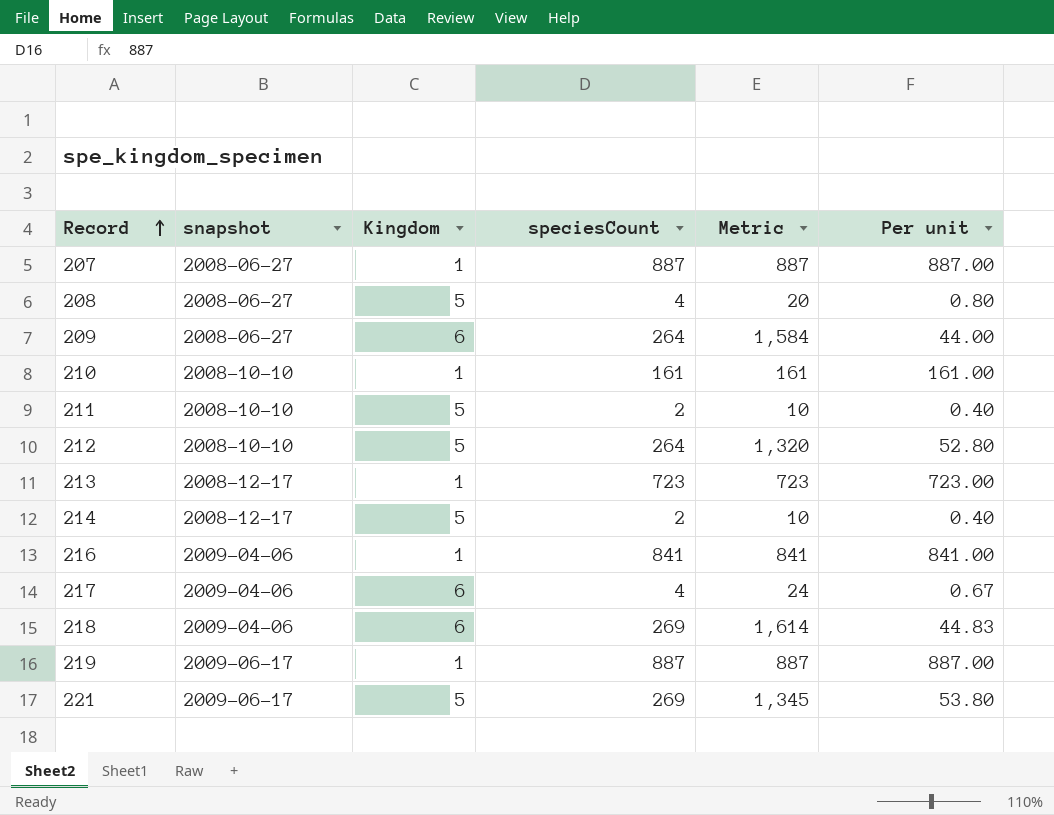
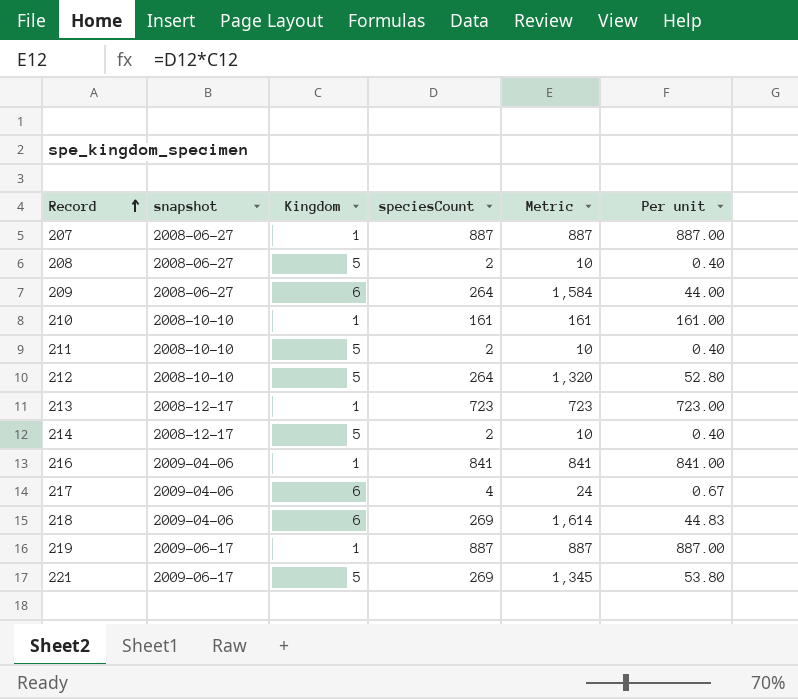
208 | speciesCount: 4 -> 2
208 | Metric: 20 -> 10
208 | Per unit: 0.80 -> 0.40

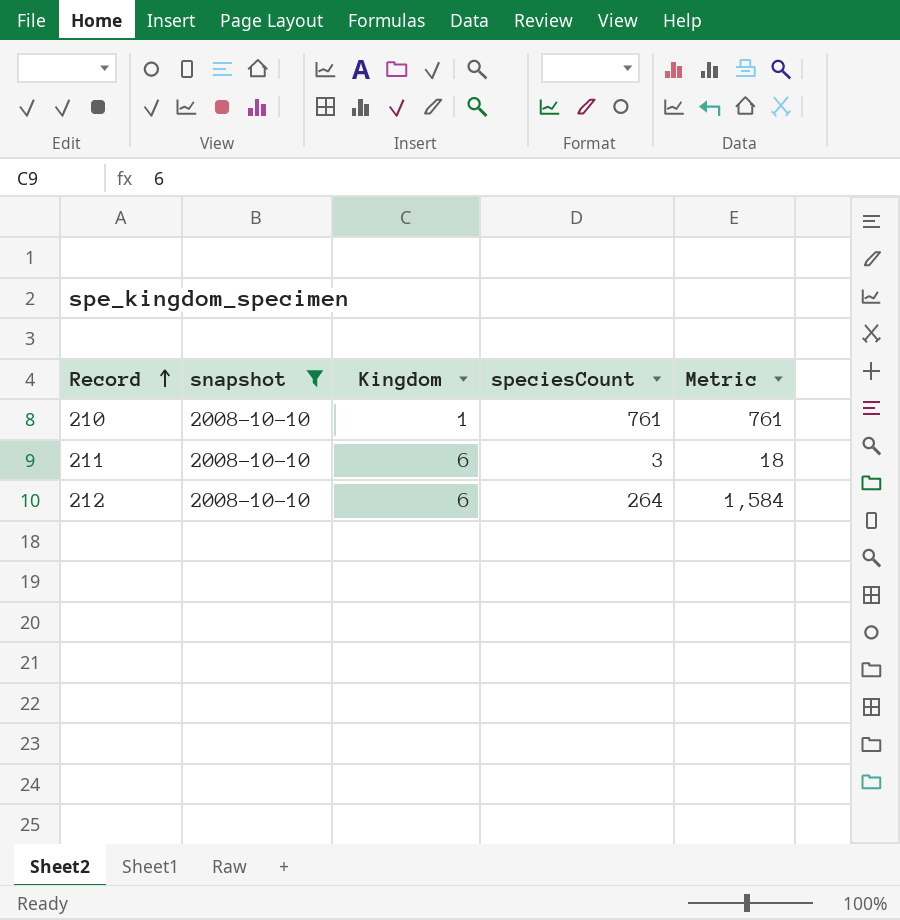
filter: none -> snapshot = 2008-10-10
column Per unit | formula: [speciesCount] / [Kingdom] -> none
210 | speciesCount: 161 -> 761
210 | Metric: 161 -> 761
211 | Kingdom: 5 -> 6
211 | speciesCount: 2 -> 3
211 | Metric: 10 -> 18
212 | Kingdom: 5 -> 6
212 | Metric: 1,320 -> 1,584

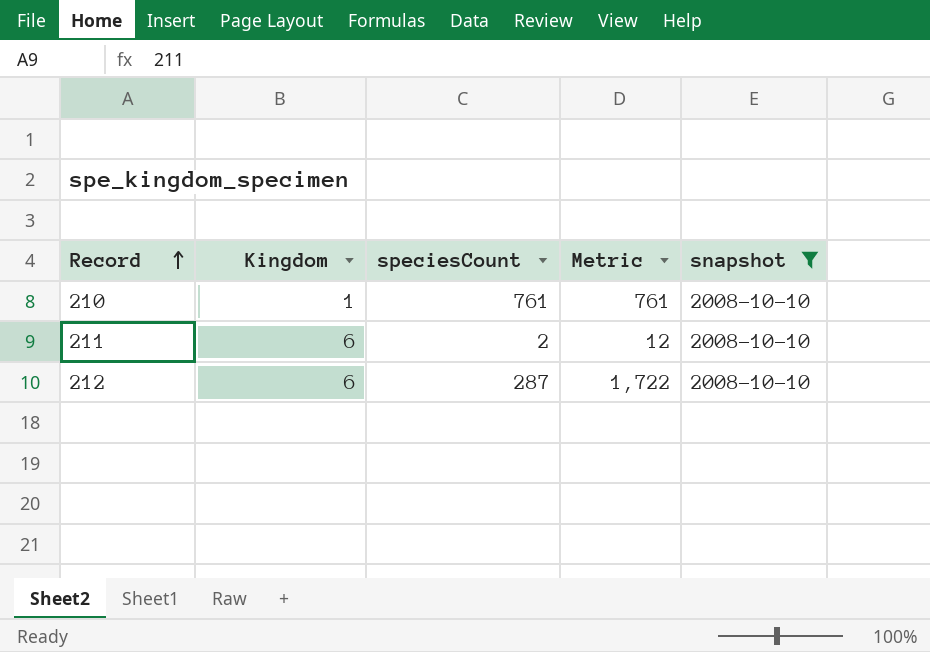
column snapshot | position: 2 -> 5
211 | speciesCount: 3 -> 2
211 | Metric: 18 -> 12
212 | speciesCount: 264 -> 287
212 | Metric: 1,584 -> 1,722

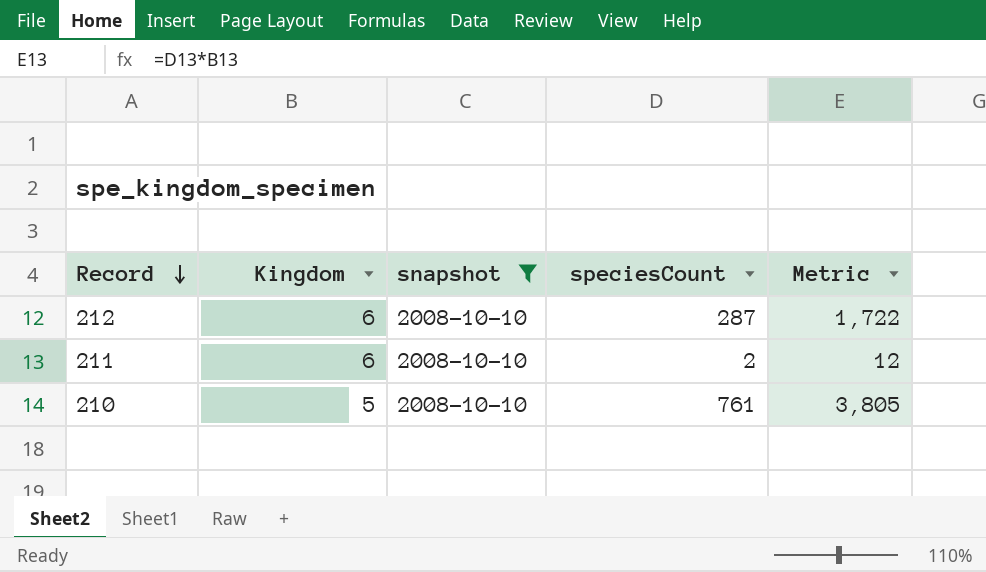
row order: Record ascending -> Record descending
column snapshot | position: 5 -> 3
210 | Kingdom: 1 -> 5
210 | Metric: 761 -> 3,805

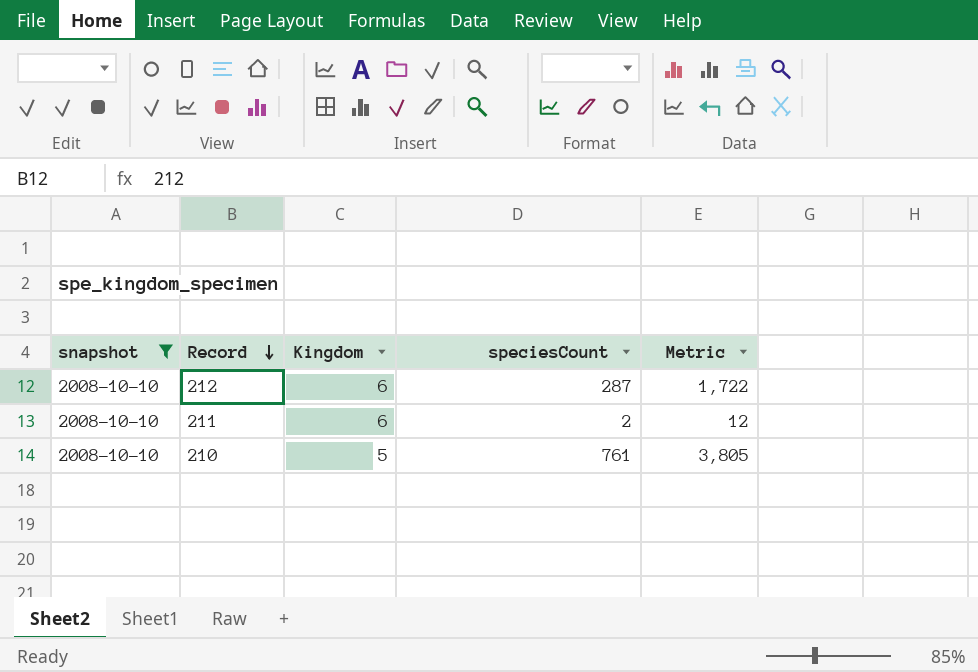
column snapshot | position: 3 -> 1

